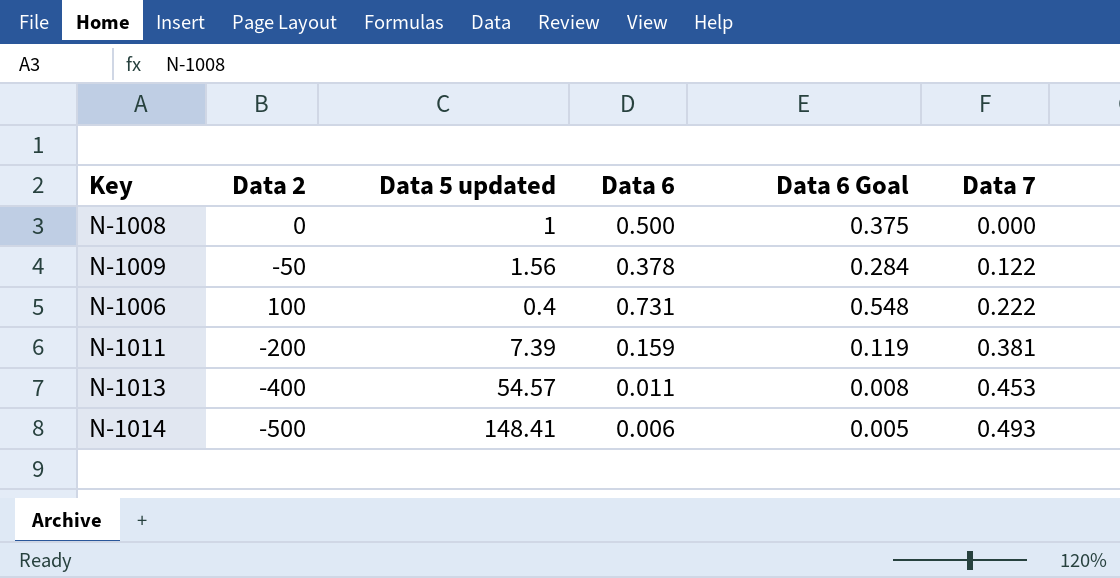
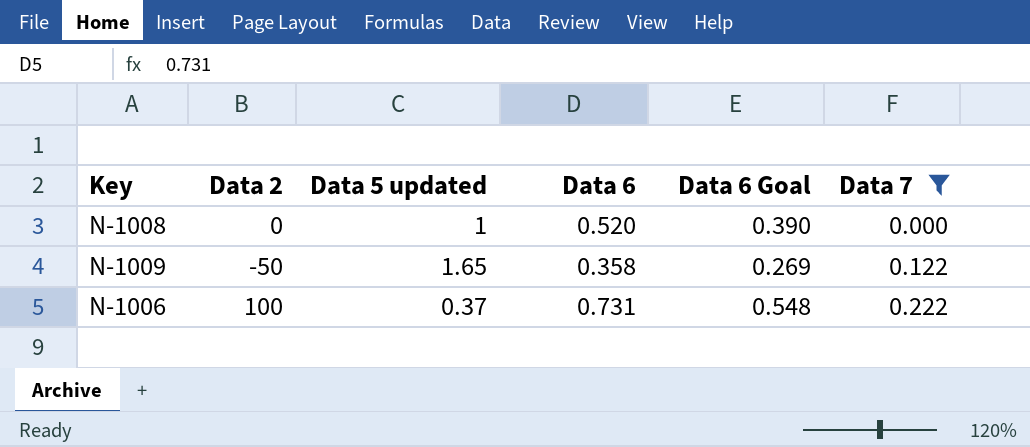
filter: none -> Data 7 <= 0.222
N-1008 | Data 6: 0.500 -> 0.520
N-1008 | Data 6 Goal: 0.375 -> 0.390
N-1009 | Data 5 updated: 1.56 -> 1.65
N-1009 | Data 6: 0.378 -> 0.358
N-1009 | Data 6 Goal: 0.284 -> 0.269
N-1006 | Data 5 updated: 0.4 -> 0.37

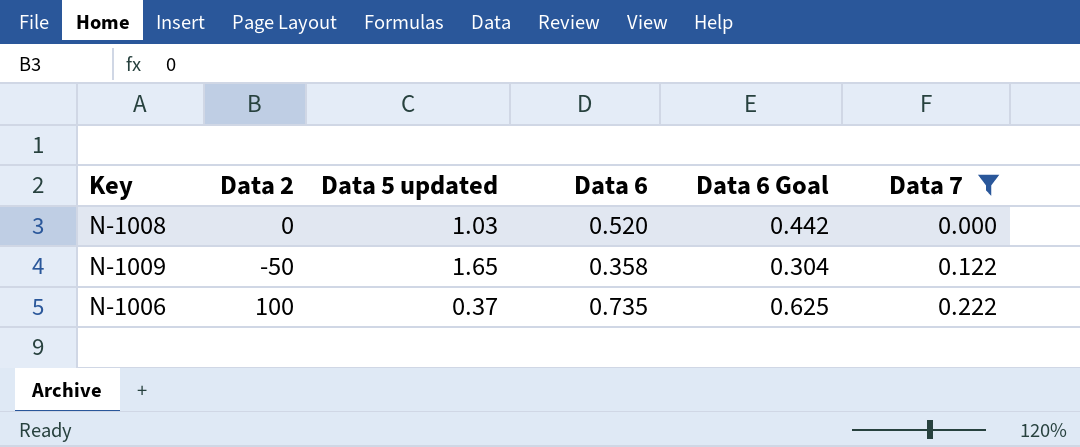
column Data 6 Goal | formula: [Data 6] * 0.75 -> [Data 6] * 0.85
N-1008 | Data 5 updated: 1 -> 1.03
N-1006 | Data 6: 0.731 -> 0.735

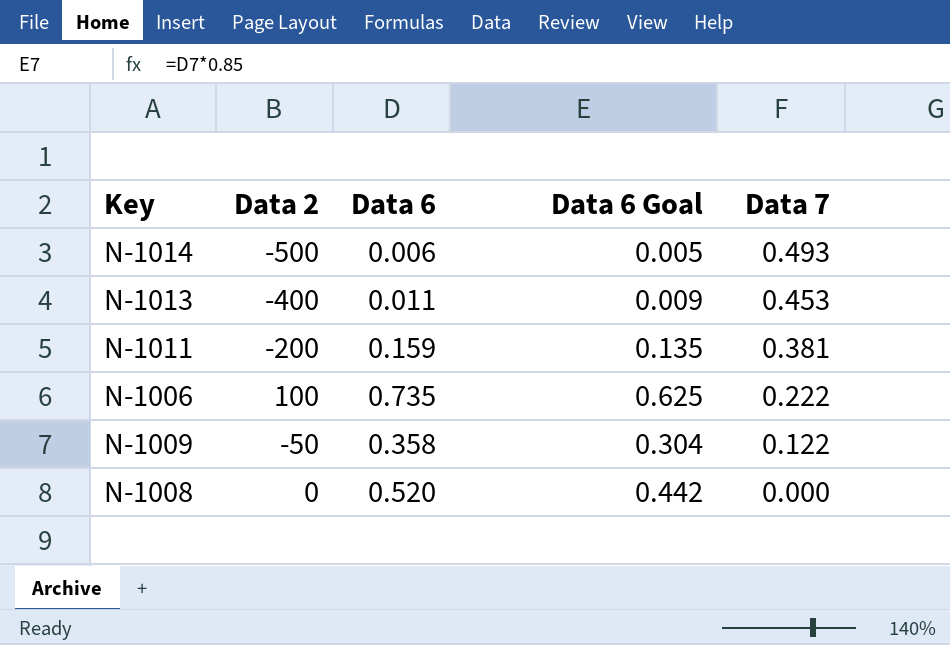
filter: Data 7 <= 0.222 -> none
row order: Data 7 ascending -> Data 7 descending
column Data 5 updated | position: 3 -> none

